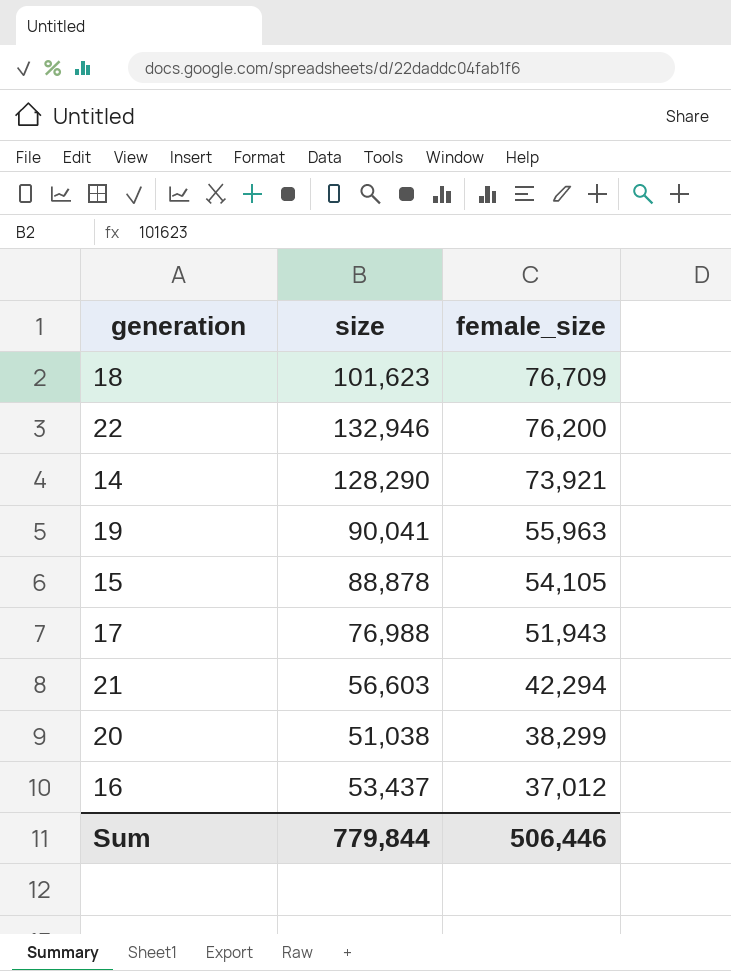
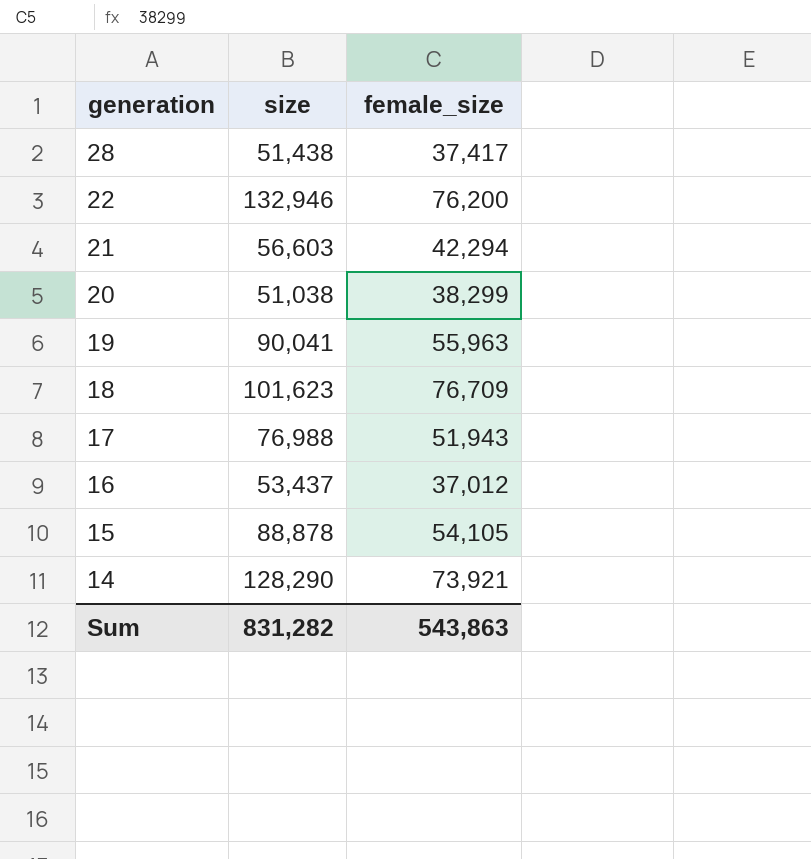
row order: female_size descending -> generation descending
row 28: none -> 51,438 | 37,417
Sum | size: 779,844 -> 831,282
Sum | female_size: 506,446 -> 543,863

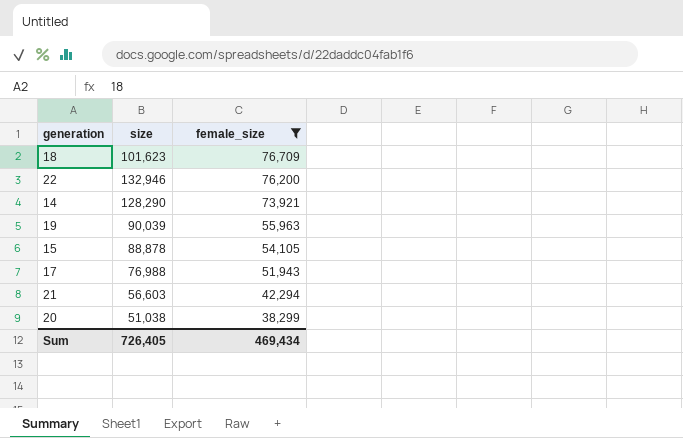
filter: none -> female_size >= 38,299
row order: generation descending -> female_size descending
19 | size: 90,041 -> 90,039
Sum | size: 831,282 -> 726,405
Sum | female_size: 543,863 -> 469,434

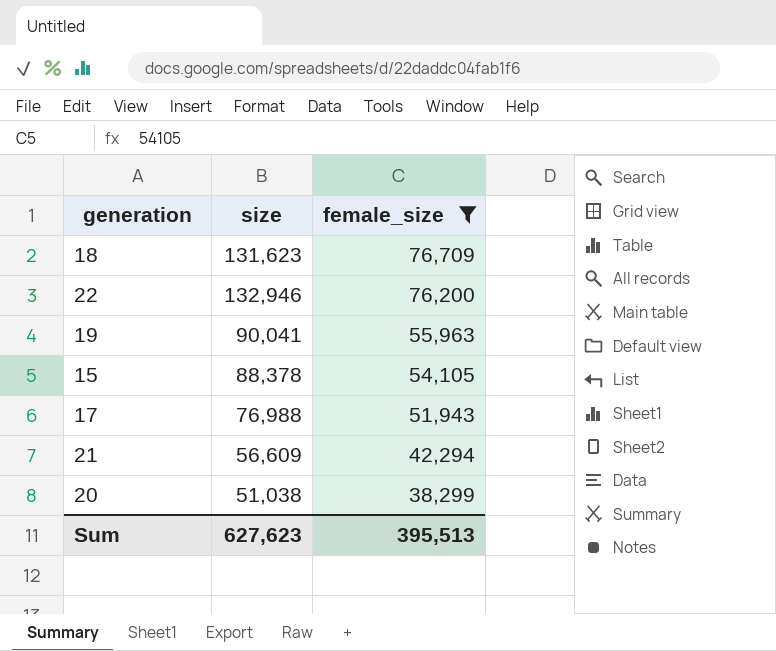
row 14: 128,290 | 73,921 -> none
18 | size: 101,623 -> 131,623
19 | size: 90,039 -> 90,041
15 | size: 88,878 -> 88,378
21 | size: 56,603 -> 56,609
Sum | size: 726,405 -> 627,623
Sum | female_size: 469,434 -> 395,513

